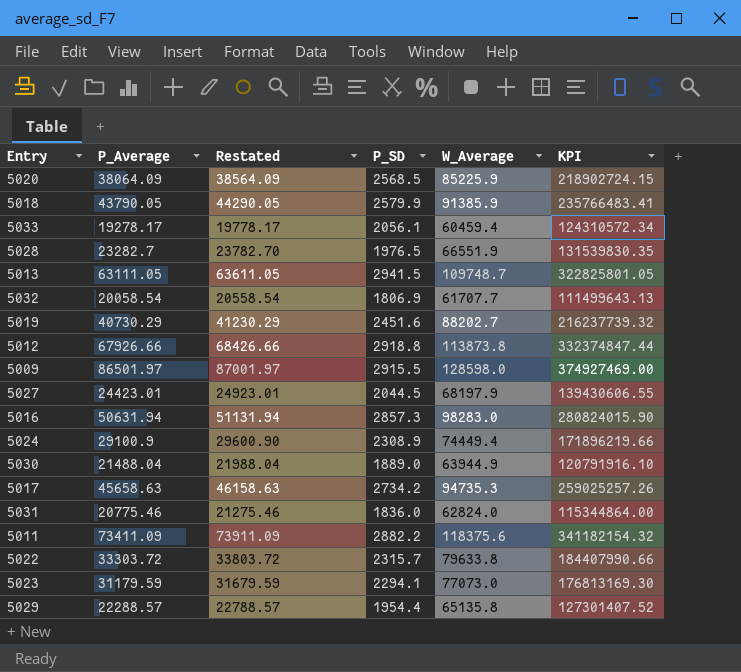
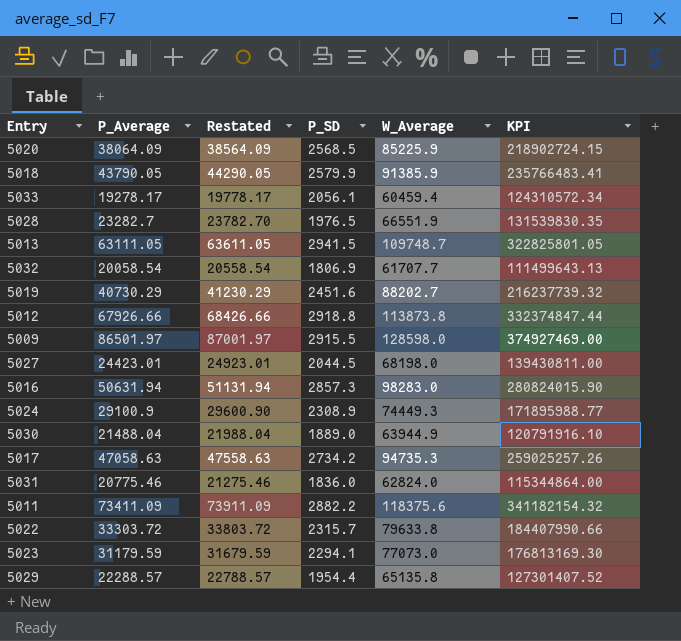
5027 | W_Average: 68197.9 -> 68198.0
5027 | KPI: 139430606.55 -> 139430811.00
5024 | W_Average: 74449.4 -> 74449.3
5024 | KPI: 171896219.66 -> 171895988.77
5017 | P_Average: 45658.63 -> 47058.63
5017 | Restated: 46158.63 -> 47558.63

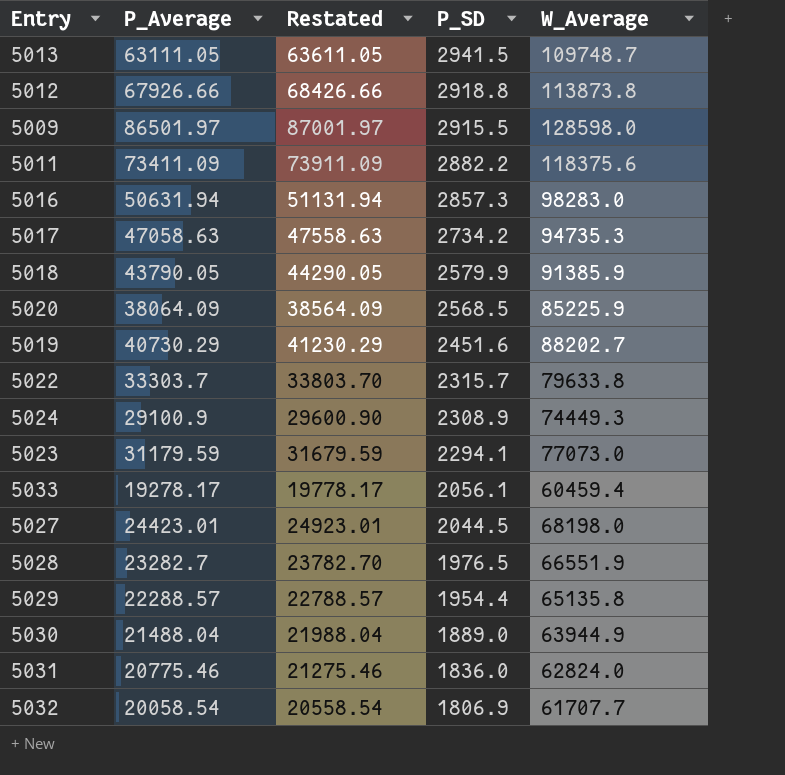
row order: none -> P_SD descending
column KPI | formula: [P_SD] * [W_Average] -> none
5022 | P_Average: 33303.72 -> 33303.7
5022 | Restated: 33803.72 -> 33803.70

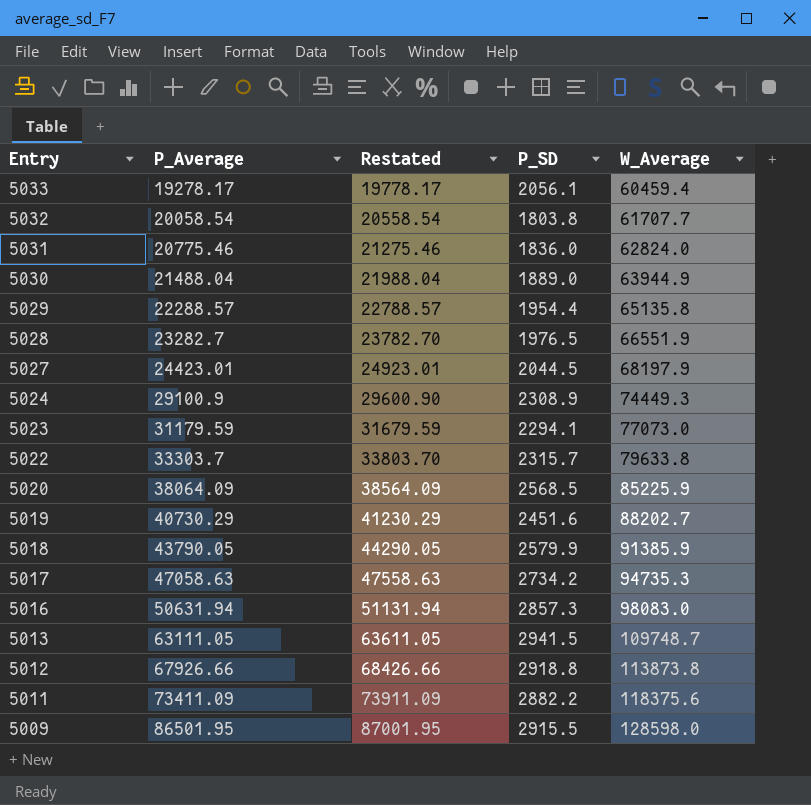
row order: P_SD descending -> Entry descending
5032 | P_SD: 1806.9 -> 1803.8
5027 | W_Average: 68198.0 -> 68197.9
5016 | W_Average: 98283.0 -> 98083.0
5009 | P_Average: 86501.97 -> 86501.95
5009 | Restated: 87001.97 -> 87001.95

